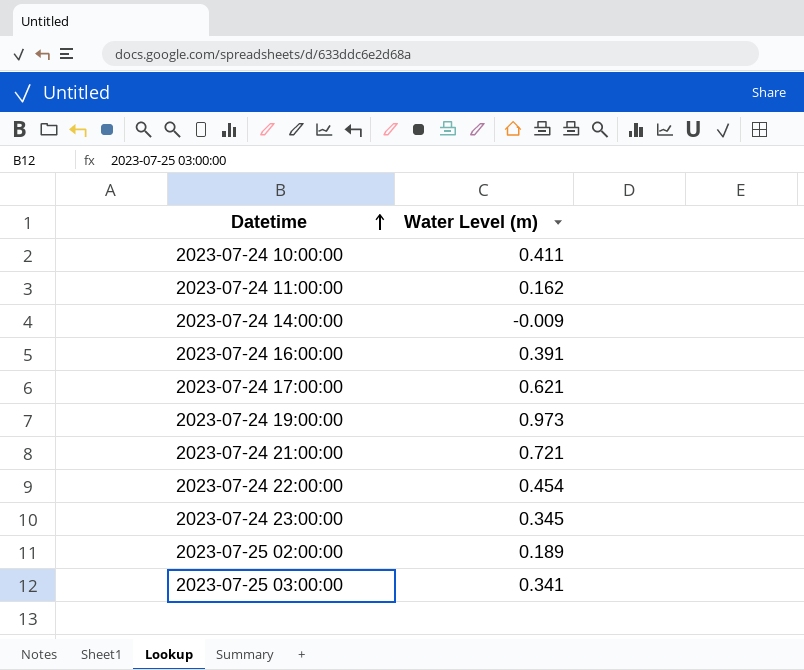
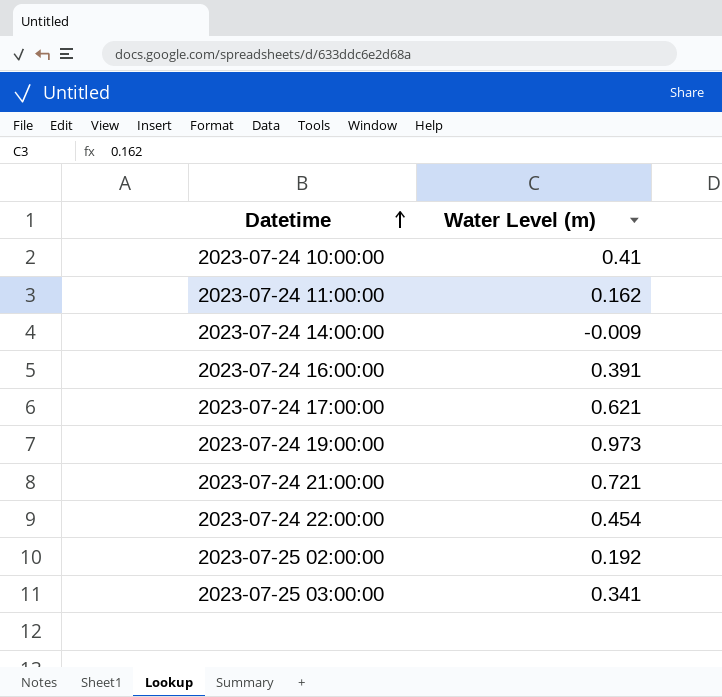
row 2023-07-24 23:00:00: 0.345 -> none
2023-07-24 10:00:00 | Water Level (m): 0.411 -> 0.41
2023-07-25 02:00:00 | Water Level (m): 0.189 -> 0.192

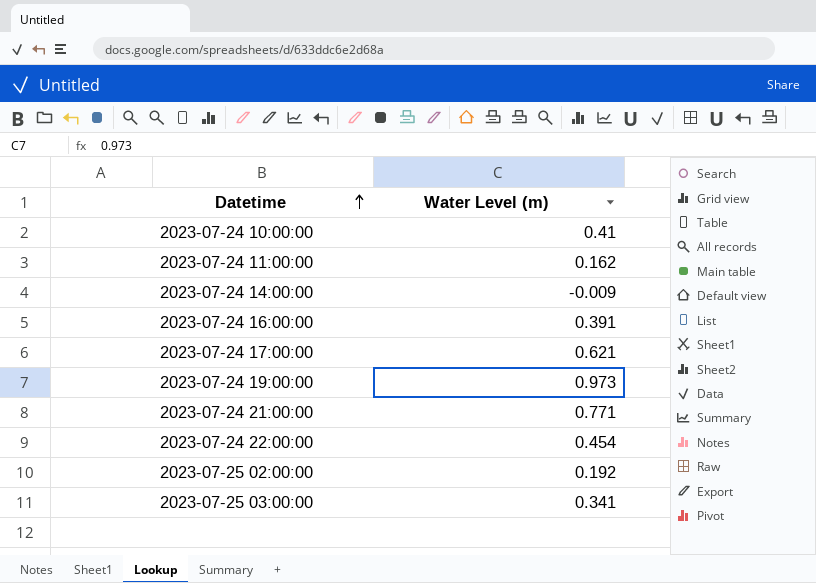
2023-07-24 21:00:00 | Water Level (m): 0.721 -> 0.771

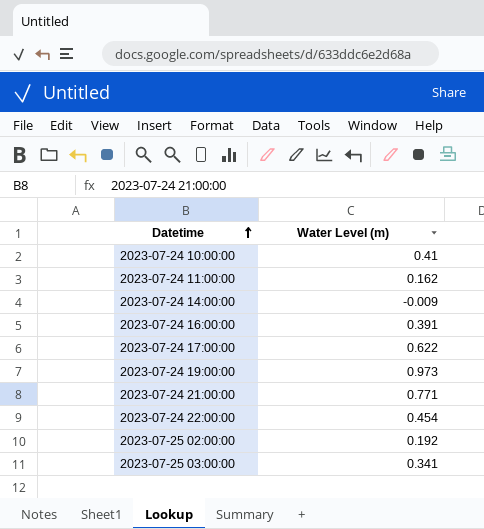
2023-07-24 17:00:00 | Water Level (m): 0.621 -> 0.622

